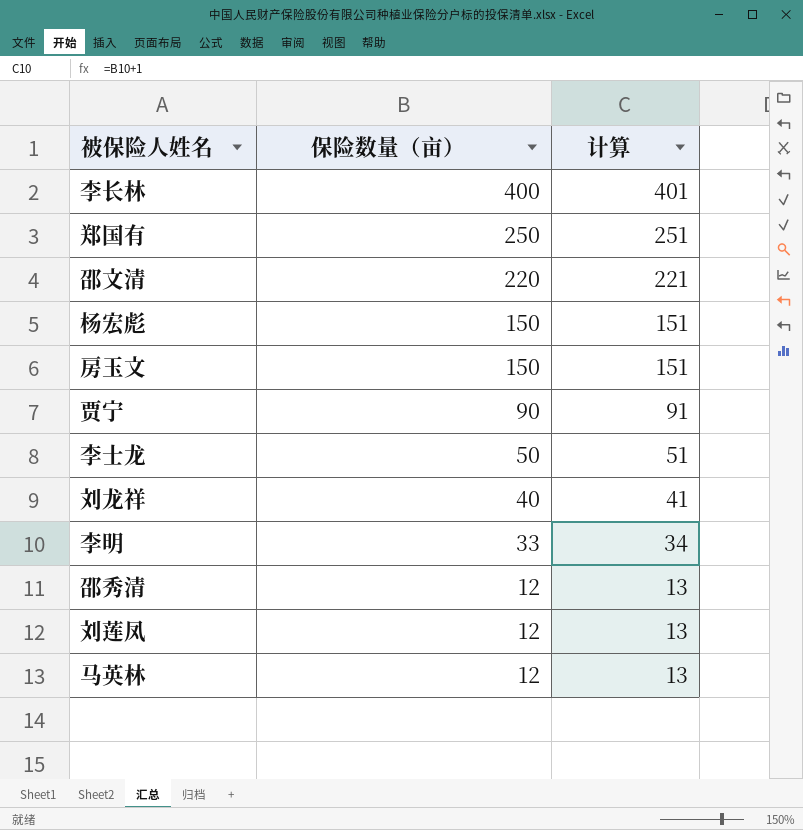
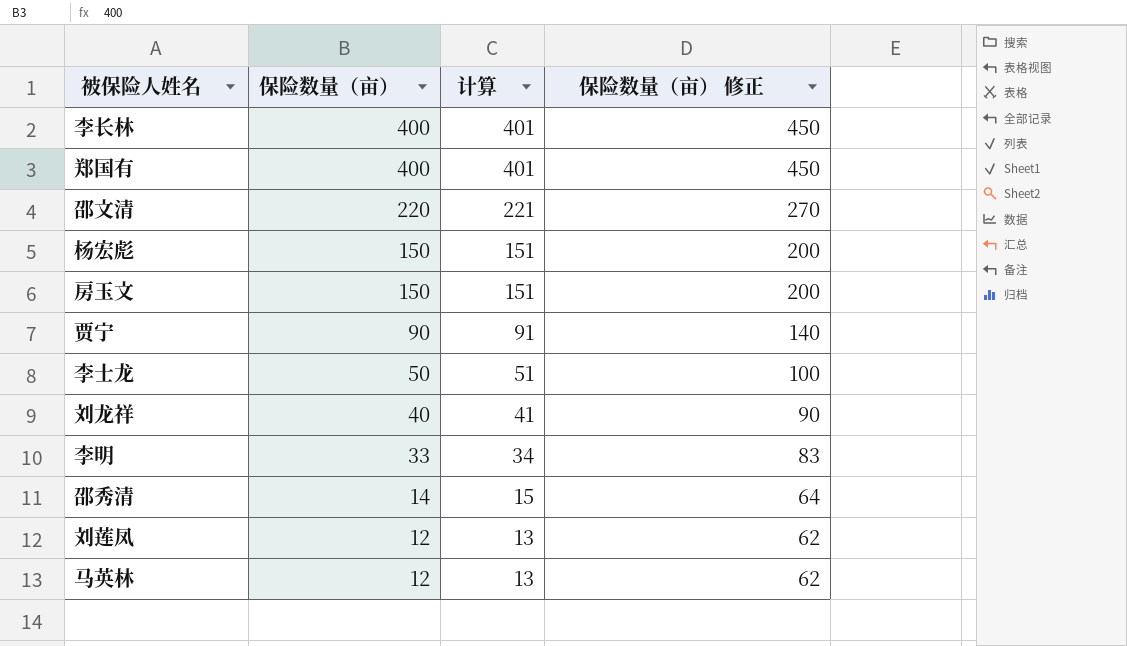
column 保险数量（亩） 修正 | formula: none -> [保险数量（亩）] + 50
郑国有 | 保险数量（亩）: 250 -> 400
郑国有 | 计算: 251 -> 401
邵秀清 | 保险数量（亩）: 12 -> 14
邵秀清 | 计算: 13 -> 15

